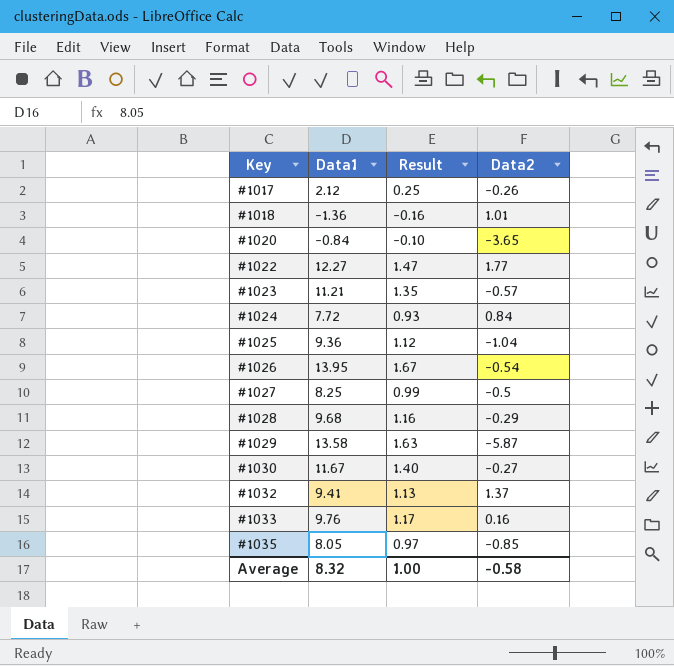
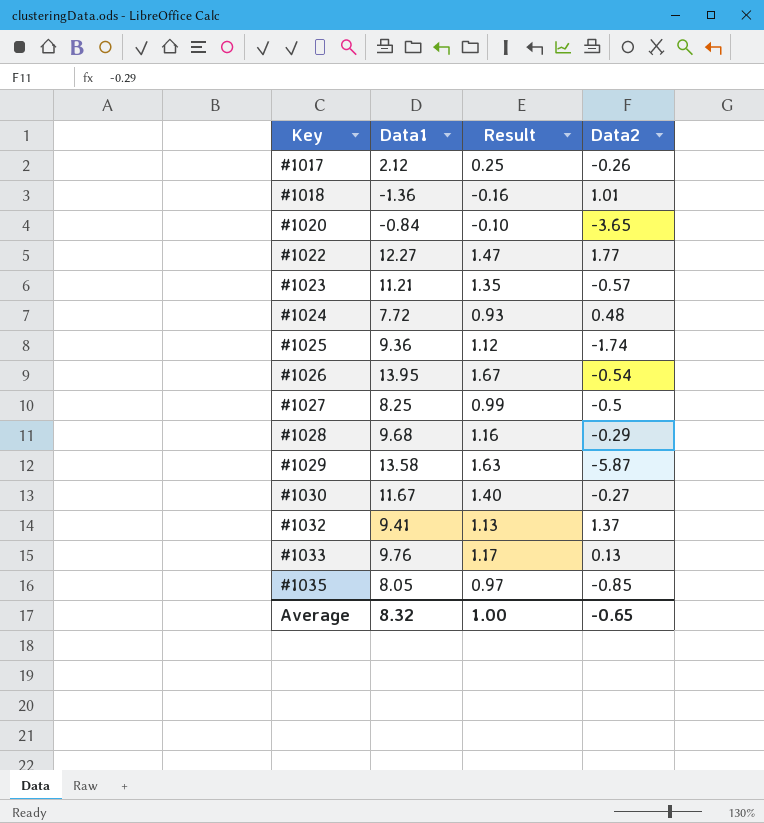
#1024 | Data2: 0.84 -> 0.48
#1025 | Data2: -1.04 -> -1.74
#1033 | Data2: 0.16 -> 0.13
Average | Data2: -0.58 -> -0.65

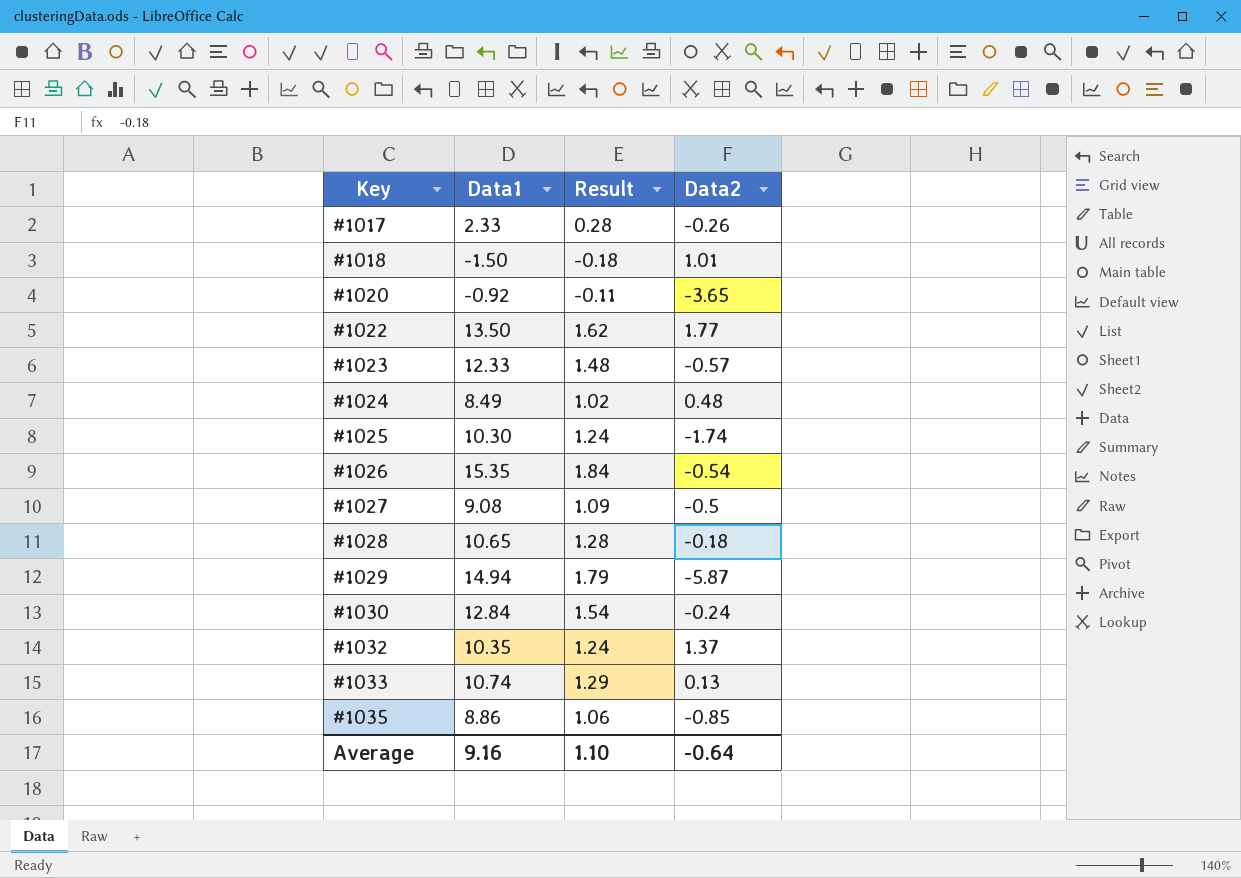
#1017 | Data1: 2.12 -> 2.33
#1017 | Result: 0.25 -> 0.28
#1018 | Data1: -1.36 -> -1.50
#1018 | Result: -0.16 -> -0.18
#1020 | Data1: -0.84 -> -0.92
#1020 | Result: -0.10 -> -0.11
#1022 | Data1: 12.27 -> 13.50
#1022 | Result: 1.47 -> 1.62
#1023 | Data1: 11.21 -> 12.33
#1023 | Result: 1.35 -> 1.48
#1024 | Data1: 7.72 -> 8.49
#1024 | Result: 0.93 -> 1.02
#1025 | Data1: 9.36 -> 10.30
#1025 | Result: 1.12 -> 1.24
#1026 | Data1: 13.95 -> 15.35
#1026 | Result: 1.67 -> 1.84
#1027 | Data1: 8.25 -> 9.08
#1027 | Result: 0.99 -> 1.09
#1028 | Data1: 9.68 -> 10.65
#1028 | Result: 1.16 -> 1.28
#1028 | Data2: -0.29 -> -0.18
#1029 | Data1: 13.58 -> 14.94
#1029 | Result: 1.63 -> 1.79
#1030 | Data1: 11.67 -> 12.84
#1030 | Result: 1.40 -> 1.54
#1030 | Data2: -0.27 -> -0.24
#1032 | Data1: 9.41 -> 10.35
#1032 | Result: 1.13 -> 1.24
#1033 | Data1: 9.76 -> 10.74
#1033 | Result: 1.17 -> 1.29
#1035 | Data1: 8.05 -> 8.86
#1035 | Result: 0.97 -> 1.06
Average | Data1: 8.32 -> 9.16
Average | Result: 1.00 -> 1.10
Average | Data2: -0.65 -> -0.64

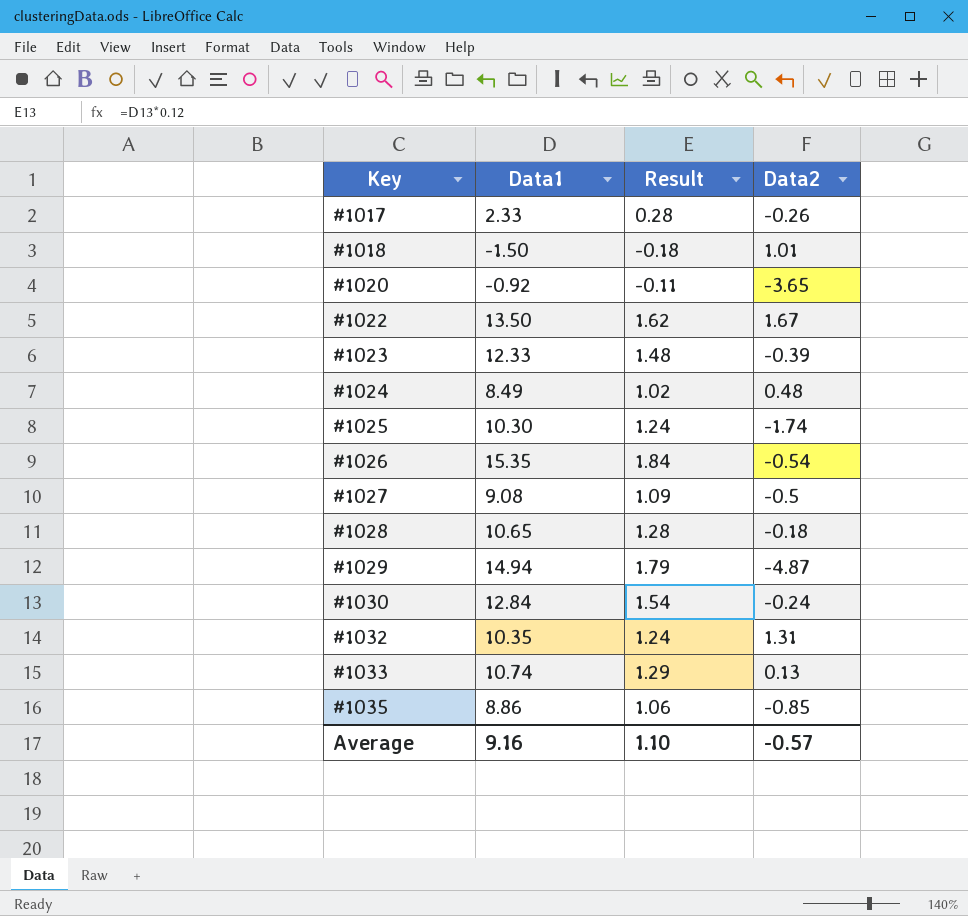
#1022 | Data2: 1.77 -> 1.67
#1023 | Data2: -0.57 -> -0.39
#1029 | Data2: -5.87 -> -4.87
#1032 | Data2: 1.37 -> 1.31
Average | Data2: -0.64 -> -0.57

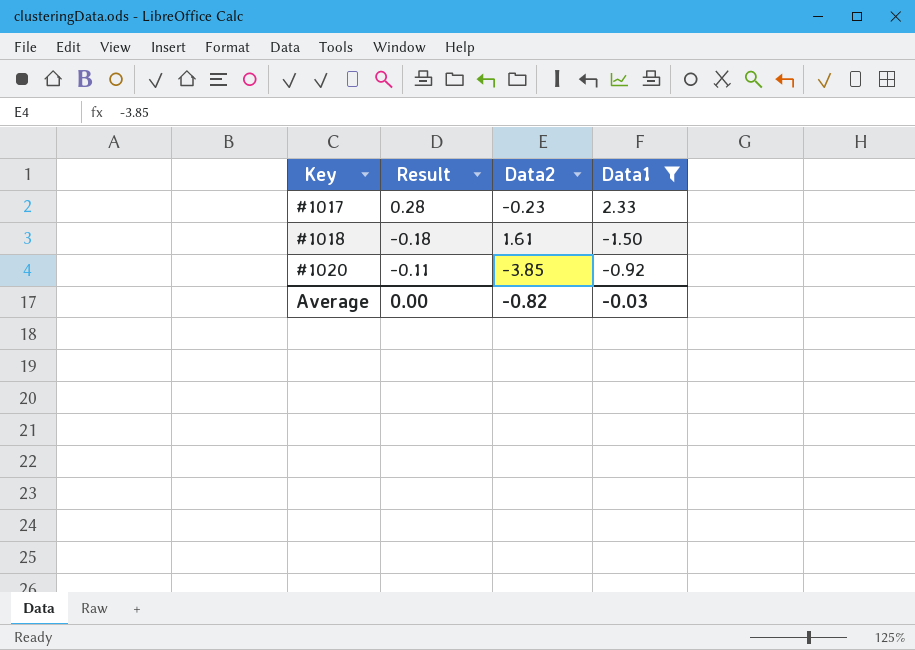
filter: none -> Data1 <= 2.33
column Data1 | position: 2 -> 4
#1017 | Data2: -0.26 -> -0.23
#1018 | Data2: 1.01 -> 1.61
#1020 | Data2: -3.65 -> -3.85
Average | Result: 1.10 -> 0.00
Average | Data2: -0.57 -> -0.82
Average | Data1: 9.16 -> -0.03

